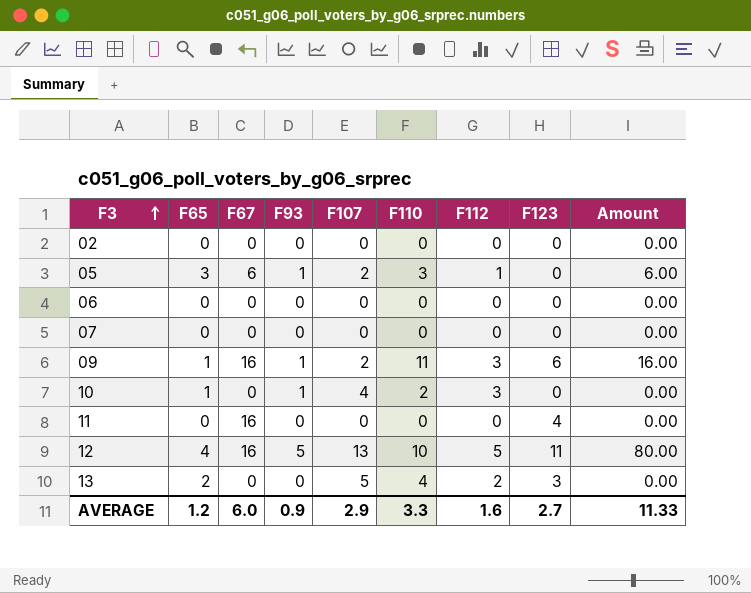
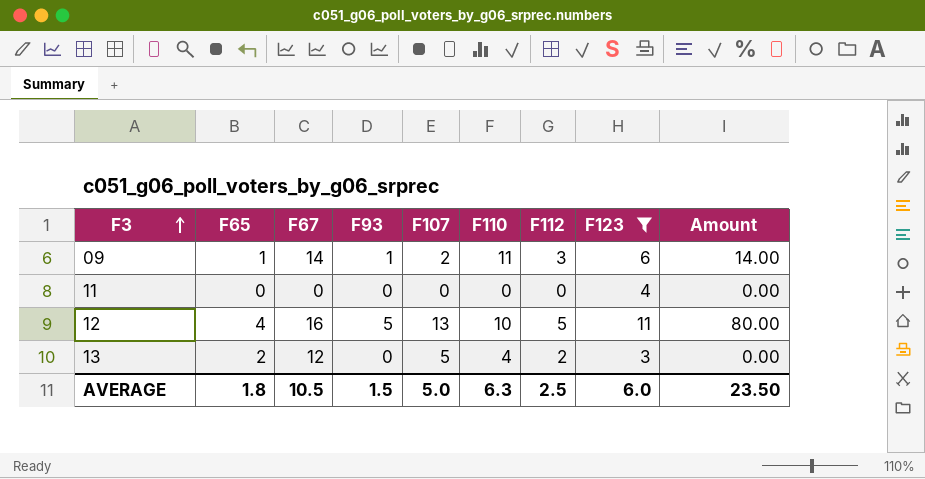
filter: none -> F123 != 0
09 | F67: 16 -> 14
09 | Amount: 16.00 -> 14.00
11 | F67: 16 -> 0
13 | F67: 0 -> 12
AVERAGE | F65: 1.2 -> 1.8
AVERAGE | F67: 6.0 -> 10.5
AVERAGE | F93: 0.9 -> 1.5
AVERAGE | F107: 2.9 -> 5.0
AVERAGE | F110: 3.3 -> 6.3
AVERAGE | F112: 1.6 -> 2.5
AVERAGE | F123: 2.7 -> 6.0
AVERAGE | Amount: 11.33 -> 23.50

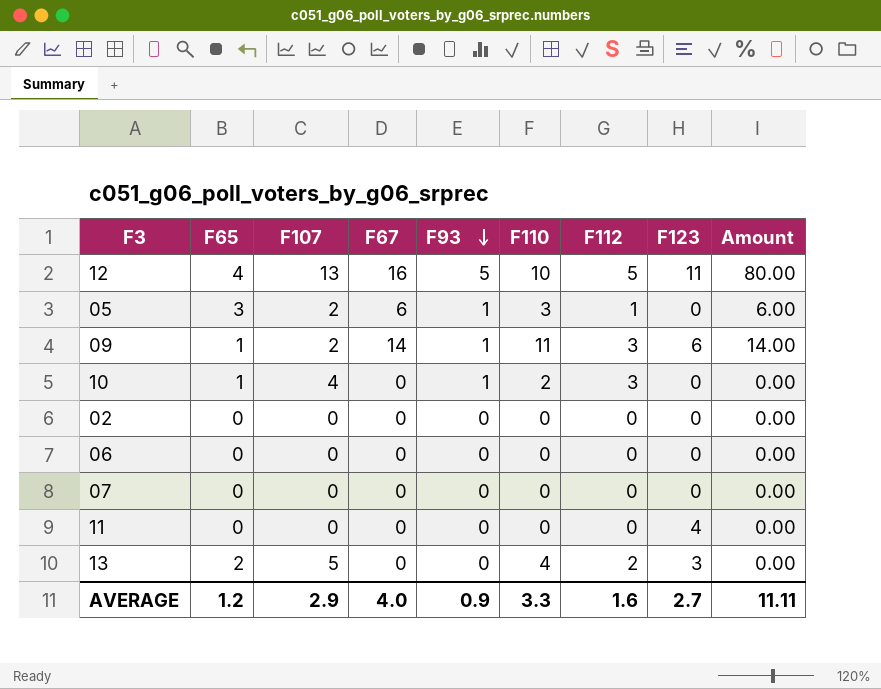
filter: F123 != 0 -> none
row order: F3 ascending -> F93 descending
column F107 | position: 5 -> 3
13 | F67: 12 -> 0
AVERAGE | F65: 1.8 -> 1.2
AVERAGE | F107: 5.0 -> 2.9
AVERAGE | F67: 10.5 -> 4.0
AVERAGE | F93: 1.5 -> 0.9
AVERAGE | F110: 6.3 -> 3.3
AVERAGE | F112: 2.5 -> 1.6
AVERAGE | F123: 6.0 -> 2.7
AVERAGE | Amount: 23.50 -> 11.11

